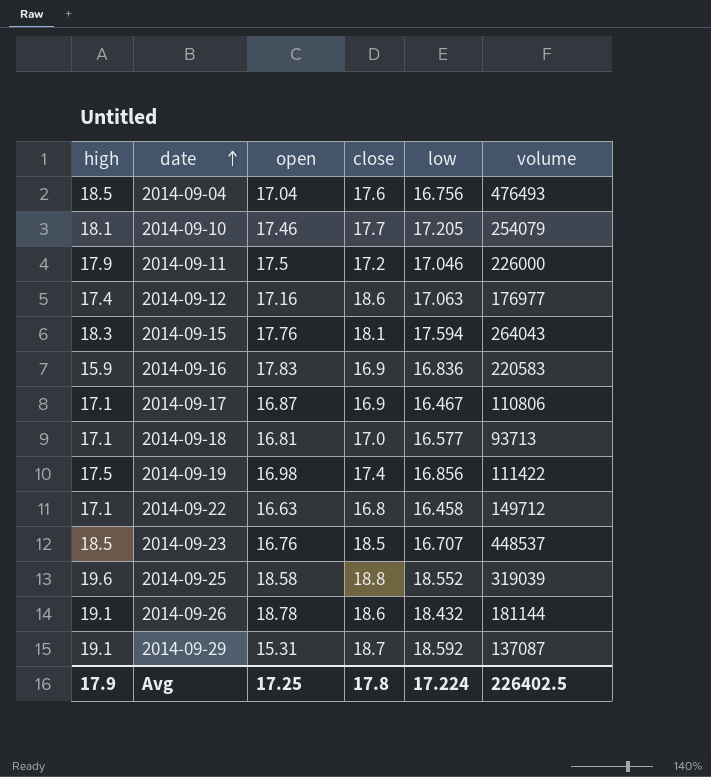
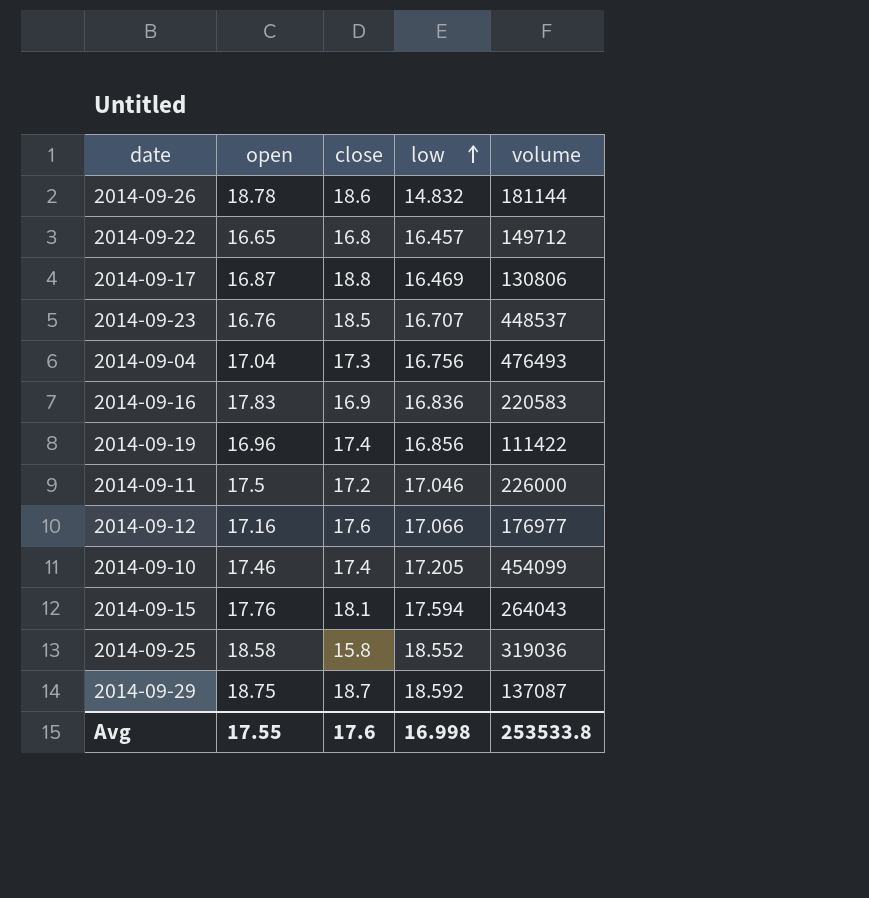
row order: date ascending -> low ascending
column high | position: 1 -> none
row 2014-09-18: 17.1 | 16.81 | 17.0 | 16.577 | 93713 -> none
2014-09-26 | low: 18.432 -> 14.832
2014-09-22 | open: 16.63 -> 16.65
2014-09-22 | low: 16.458 -> 16.457
2014-09-17 | close: 16.9 -> 18.8
2014-09-17 | low: 16.467 -> 16.469
2014-09-17 | volume: 110806 -> 130806
2014-09-04 | close: 17.6 -> 17.3
2014-09-19 | open: 16.98 -> 16.96
2014-09-12 | close: 18.6 -> 17.6
2014-09-12 | low: 17.063 -> 17.066
2014-09-10 | close: 17.7 -> 17.4
2014-09-10 | volume: 254079 -> 454099
2014-09-25 | close: 18.8 -> 15.8
2014-09-25 | volume: 319039 -> 319036
2014-09-29 | open: 15.31 -> 18.75
Avg | open: 17.25 -> 17.55
Avg | close: 17.8 -> 17.6
Avg | low: 17.224 -> 16.998
Avg | volume: 226402.5 -> 253533.8

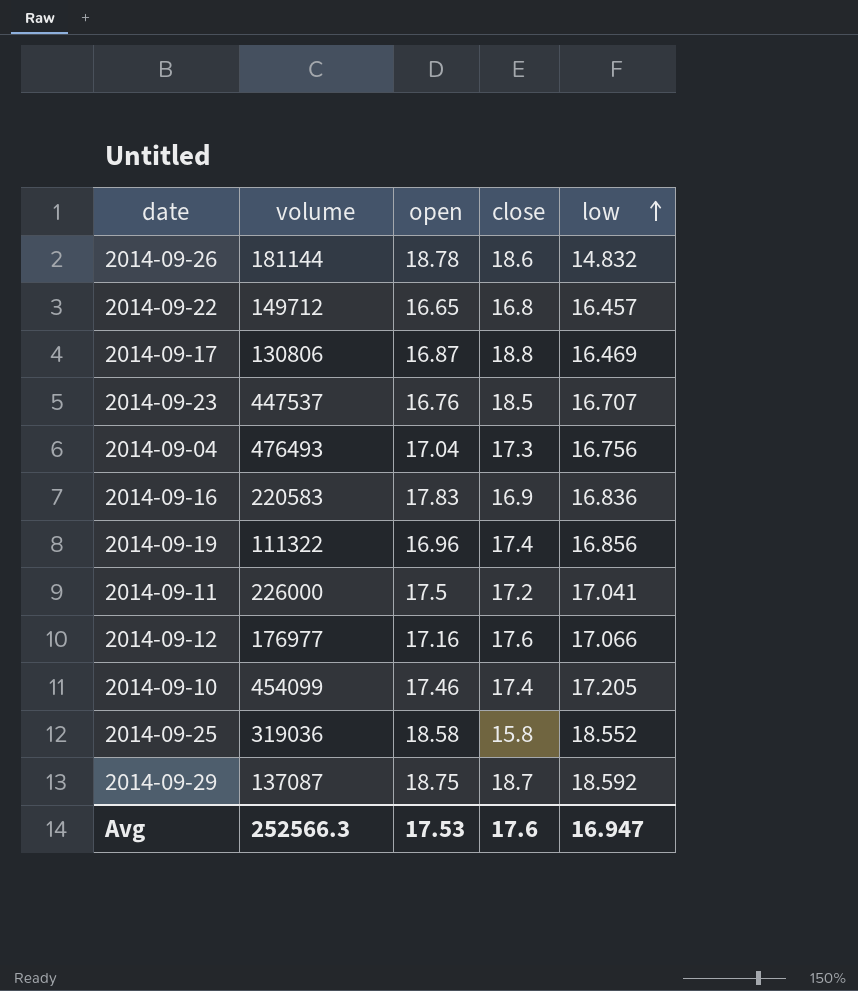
column volume | position: 5 -> 2
row 2014-09-15: 17.76 | 18.1 | 17.594 | 264043 -> none
2014-09-23 | volume: 448537 -> 447537
2014-09-19 | volume: 111422 -> 111322
2014-09-11 | low: 17.046 -> 17.041
Avg | volume: 253533.8 -> 252566.3
Avg | open: 17.55 -> 17.53
Avg | low: 16.998 -> 16.947

